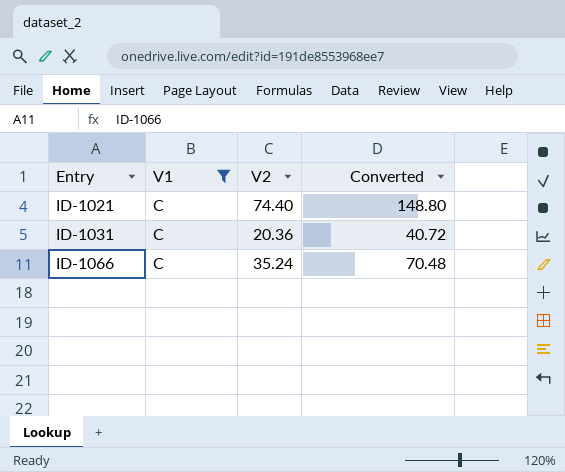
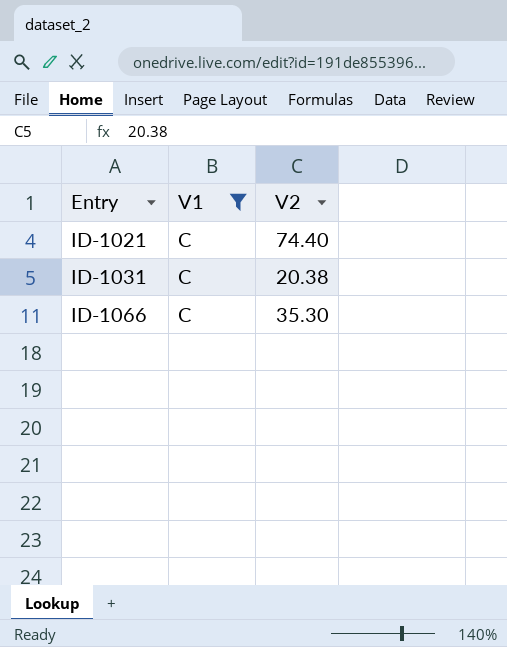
column Converted | formula: [V2] * 2 -> none
ID-1031 | V2: 20.36 -> 20.38
ID-1066 | V2: 35.24 -> 35.30

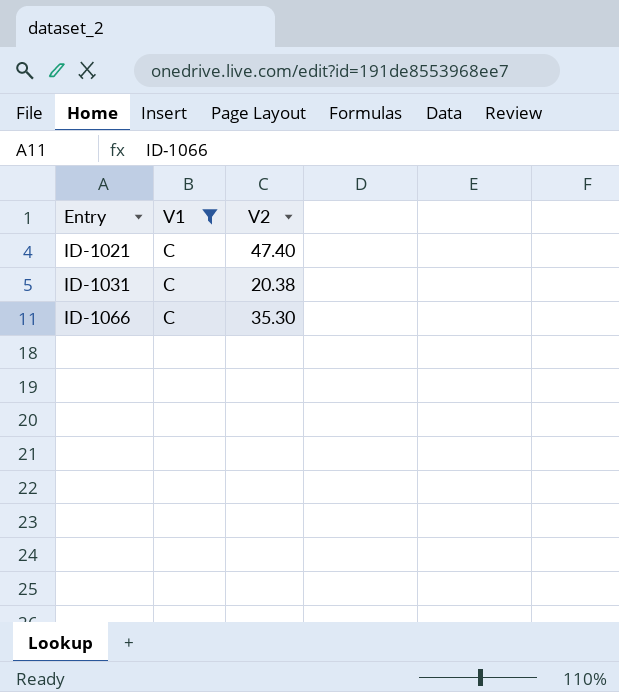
ID-1021 | V2: 74.40 -> 47.40

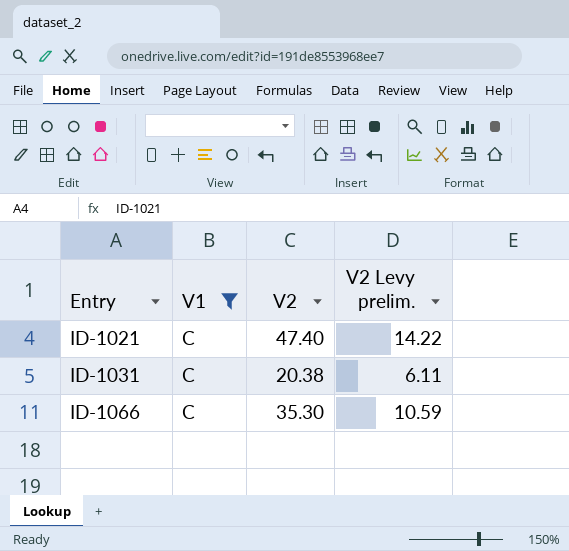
column V2 Levy prelim. | formula: none -> [V2] * 0.3

